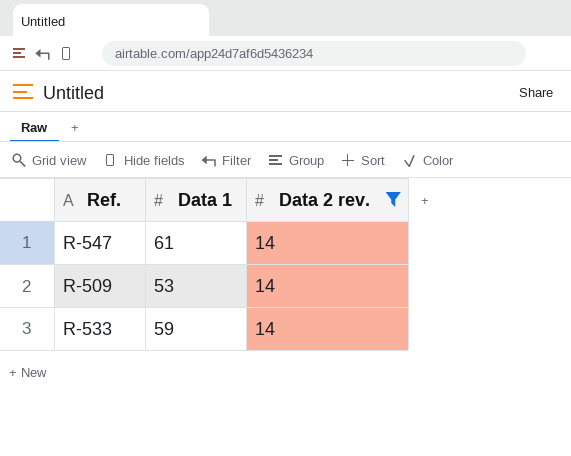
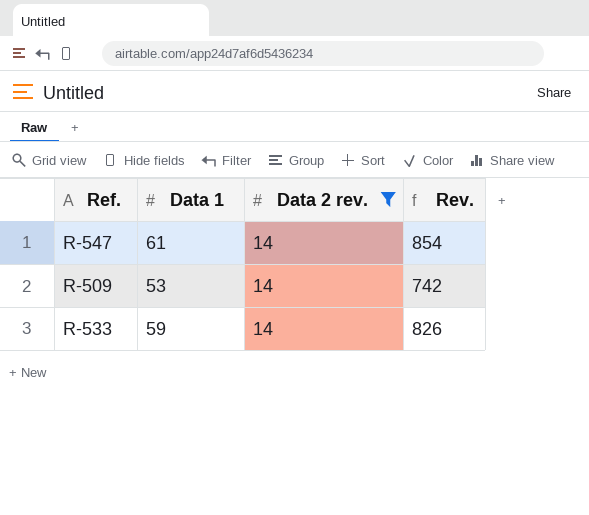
column Rev. | formula: none -> [Data 1] * [Data 2 rev.]

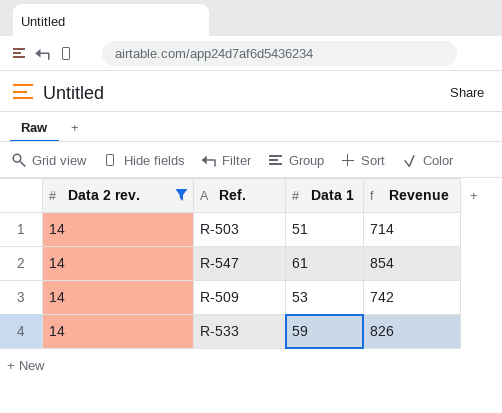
column Data 2 rev. | position: 3 -> 1
column name: Rev. -> Revenue
row R-503: none -> 14 | 51 | 714

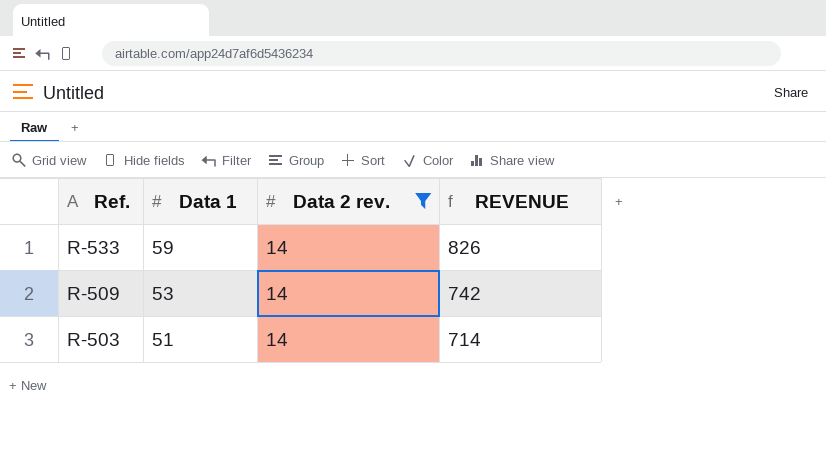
row order: none -> Ref. descending
column Data 2 rev. | position: 1 -> 3
column name: Revenue -> REVENUE
row R-547: 14 | 61 | 854 -> none

